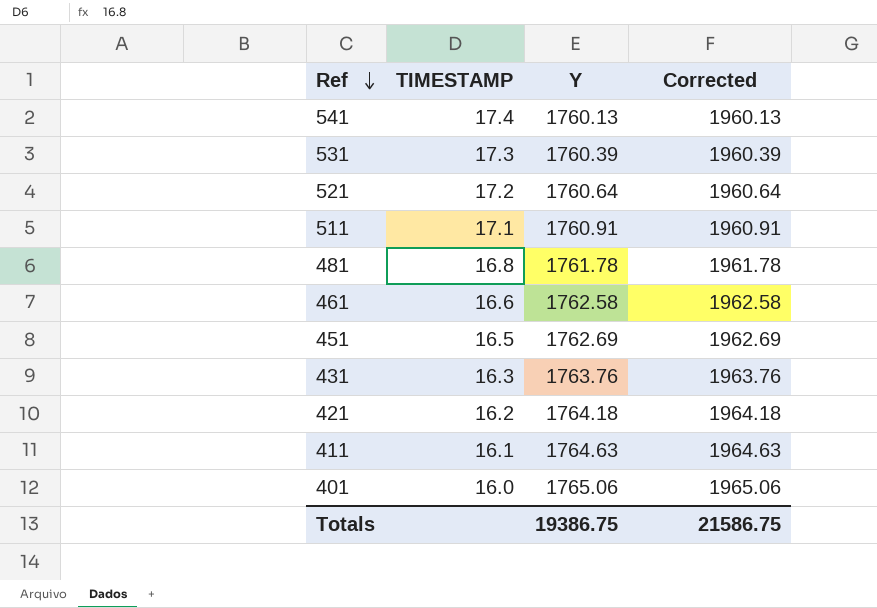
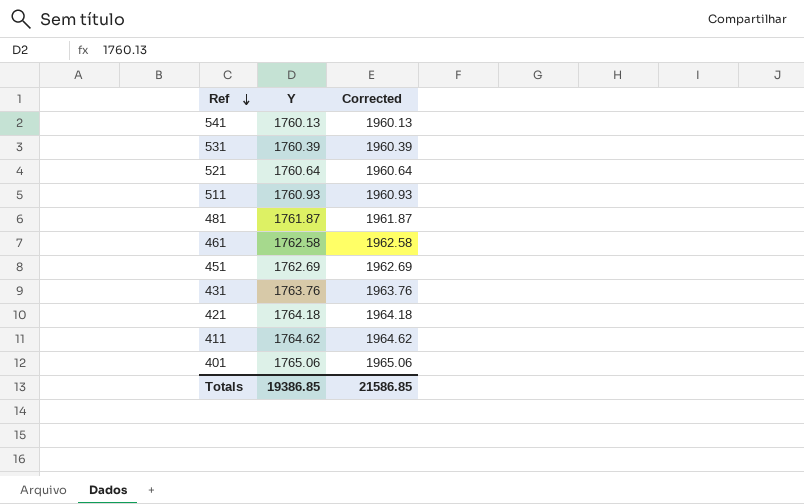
column TIMESTAMP | position: 2 -> none
511 | Y: 1760.91 -> 1760.93
511 | Corrected: 1960.91 -> 1960.93
481 | Y: 1761.78 -> 1761.87
481 | Corrected: 1961.78 -> 1961.87
411 | Y: 1764.63 -> 1764.62
411 | Corrected: 1964.63 -> 1964.62
Totals | Y: 19386.75 -> 19386.85
Totals | Corrected: 21586.75 -> 21586.85

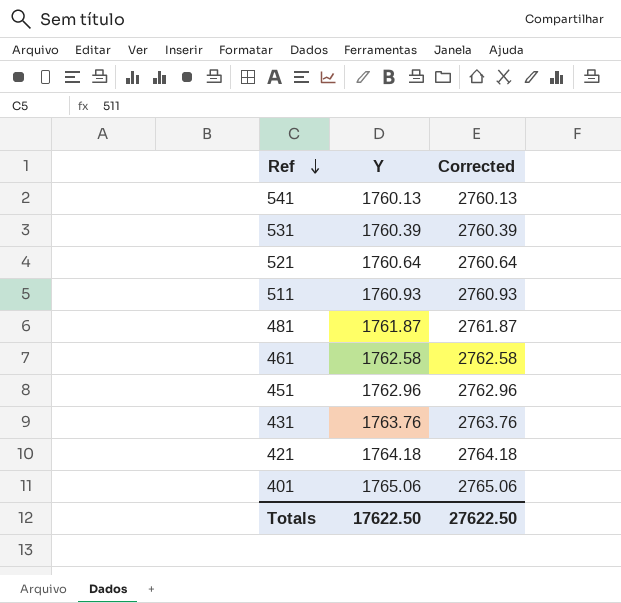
column Corrected | formula: [Y] + 200 -> [Y] + 1000
row 411: 1764.62 | 1964.62 -> none
451 | Y: 1762.69 -> 1762.96
Totals | Y: 19386.85 -> 17622.50
Totals | Corrected: 21586.85 -> 27622.50

